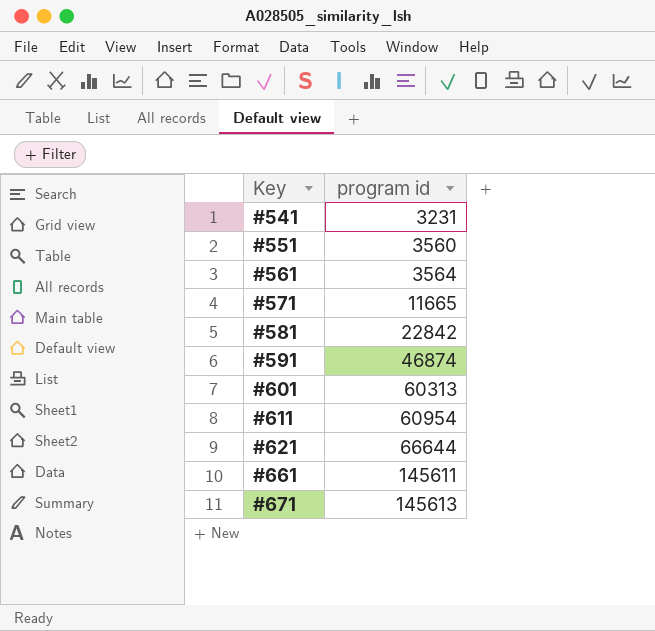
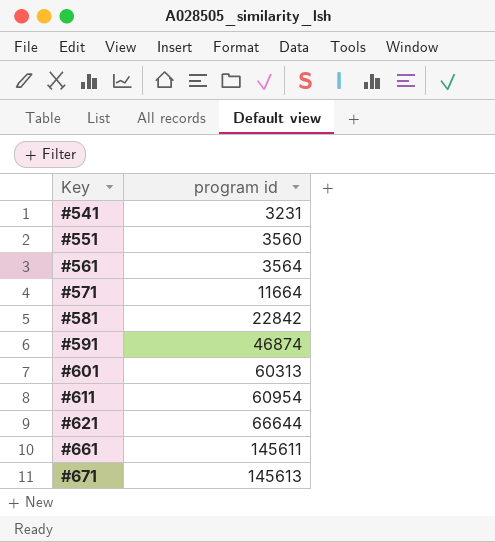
#571 | program id: 11665 -> 11664

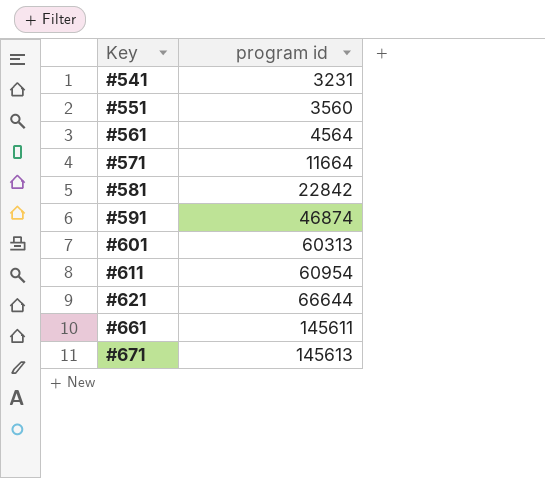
#561 | program id: 3564 -> 4564

